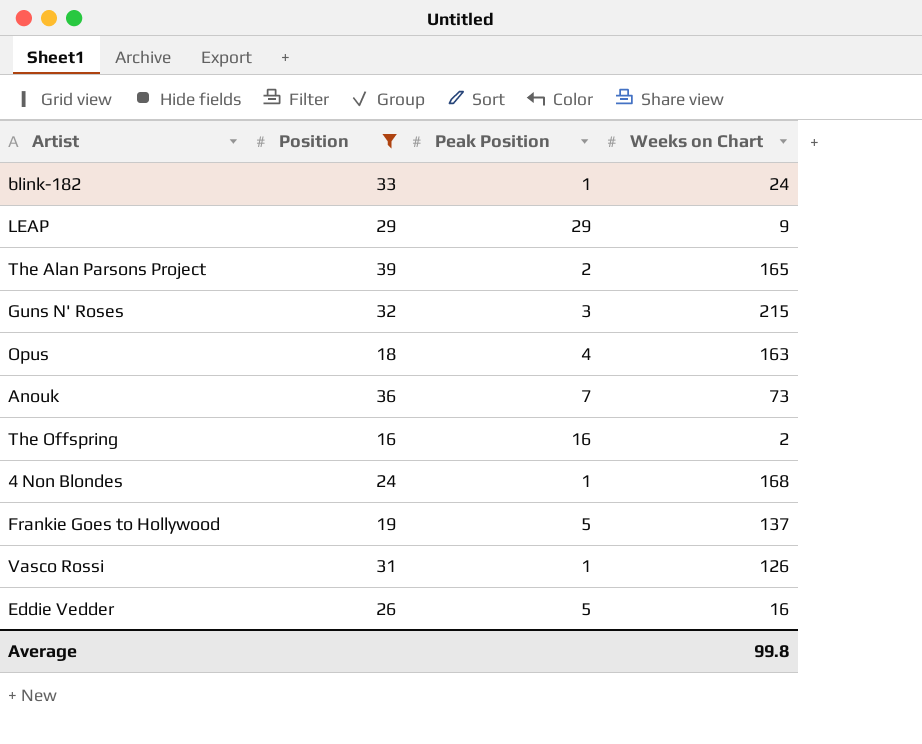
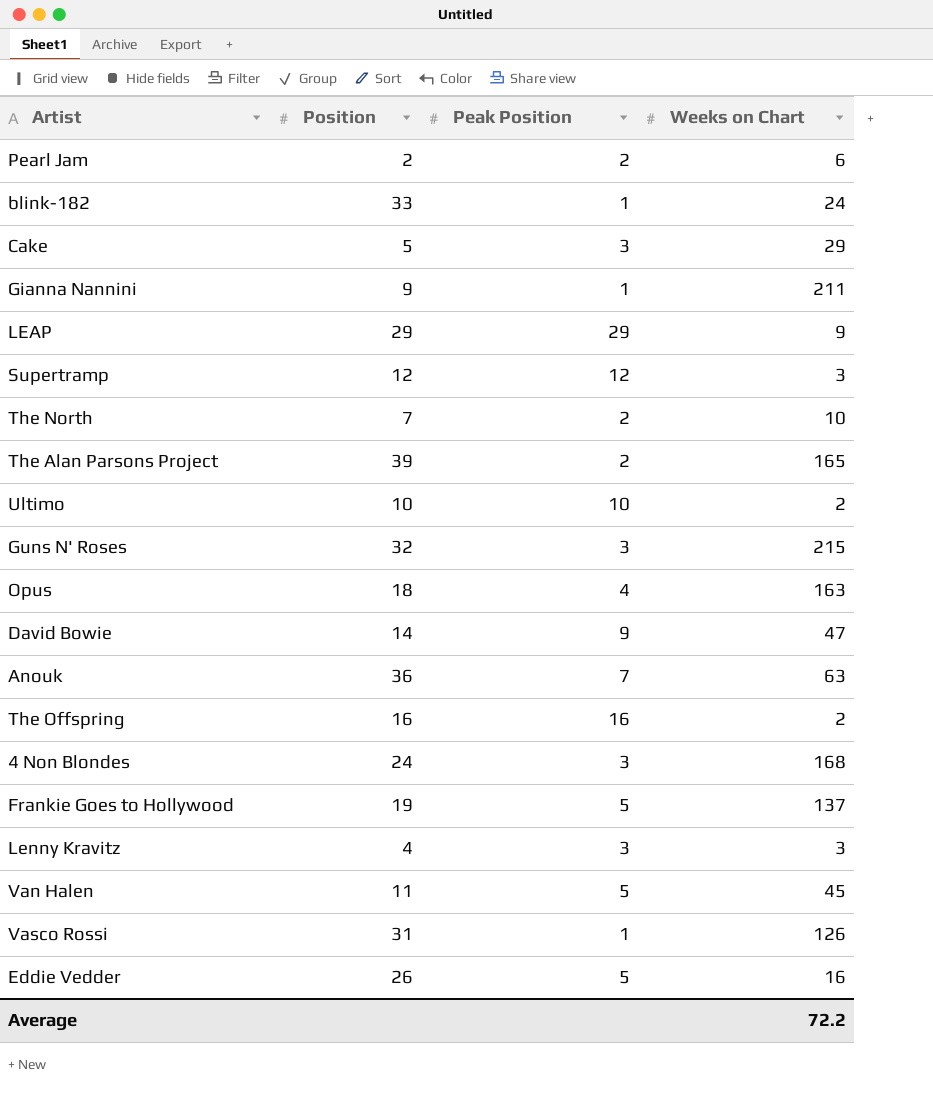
filter: Position >= 16 -> none
Anouk | Weeks on Chart: 73 -> 63
4 Non Blondes | Peak Position: 1 -> 3
Average | Weeks on Chart: 99.8 -> 72.2

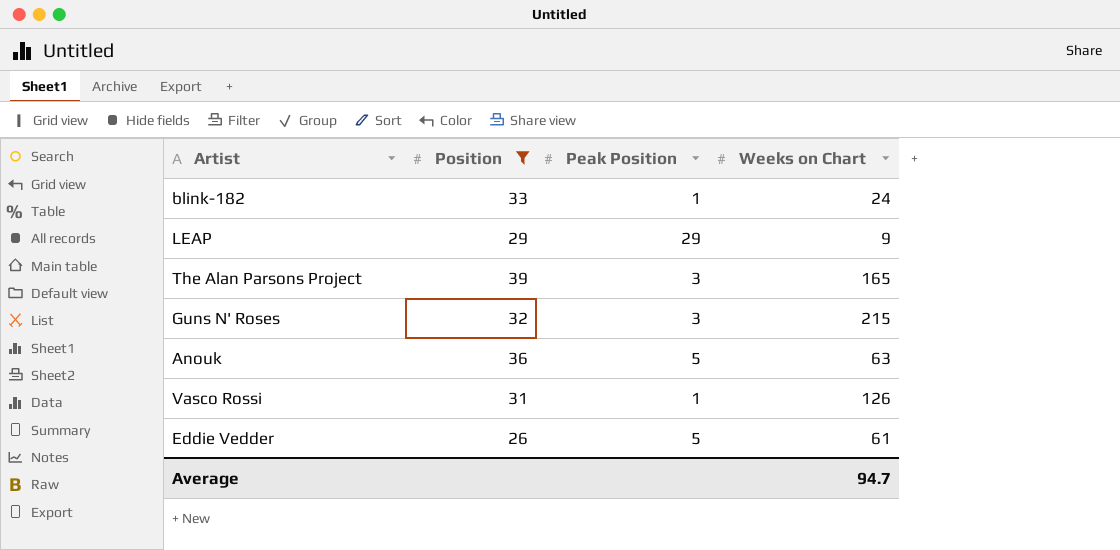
filter: none -> Position >= 26
The Alan Parsons Project | Peak Position: 2 -> 3
Anouk | Peak Position: 7 -> 5
Eddie Vedder | Weeks on Chart: 16 -> 61
Average | Weeks on Chart: 72.2 -> 94.7

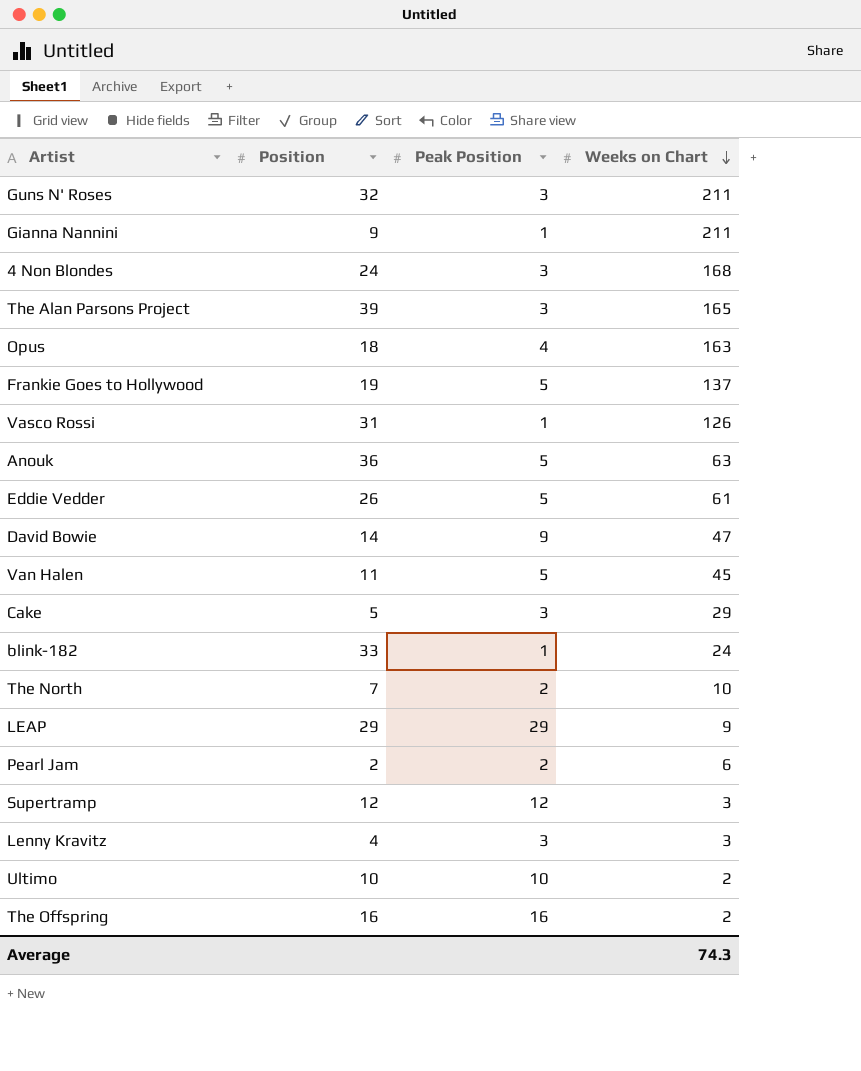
filter: Position >= 26 -> none
row order: none -> Weeks on Chart descending
Guns N' Roses | Weeks on Chart: 215 -> 211
Average | Weeks on Chart: 94.7 -> 74.3

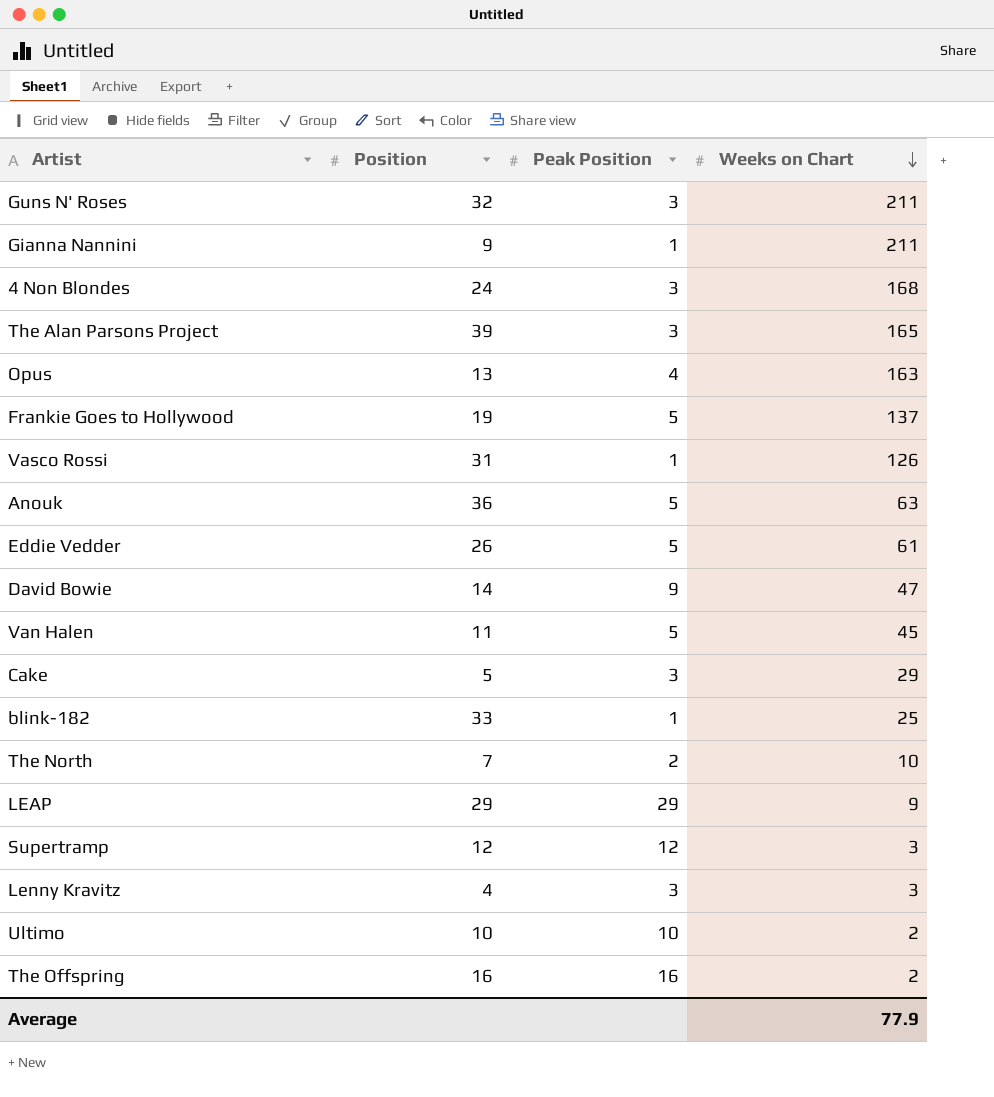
row Pearl Jam: 2 | 2 | 6 -> none
Opus | Position: 18 -> 13
blink-182 | Weeks on Chart: 24 -> 25
Average | Weeks on Chart: 74.3 -> 77.9

